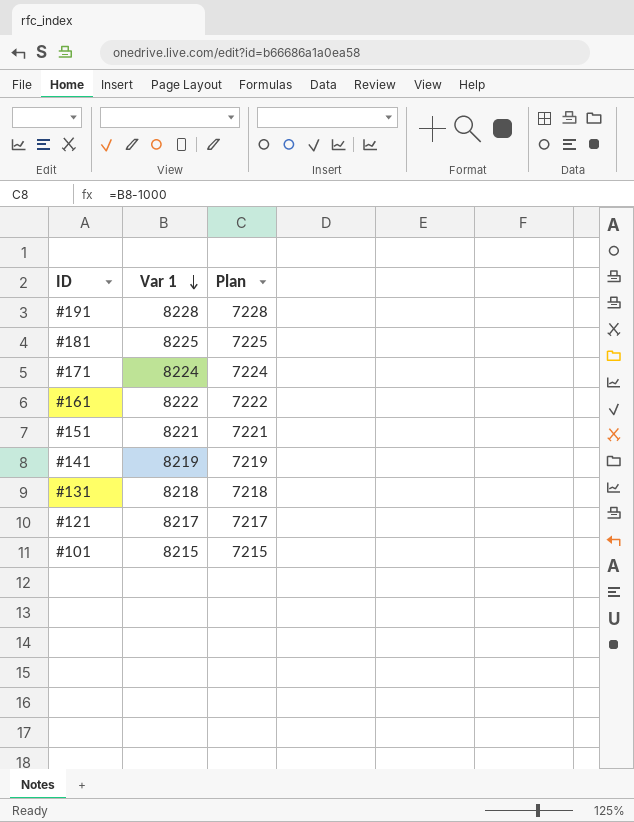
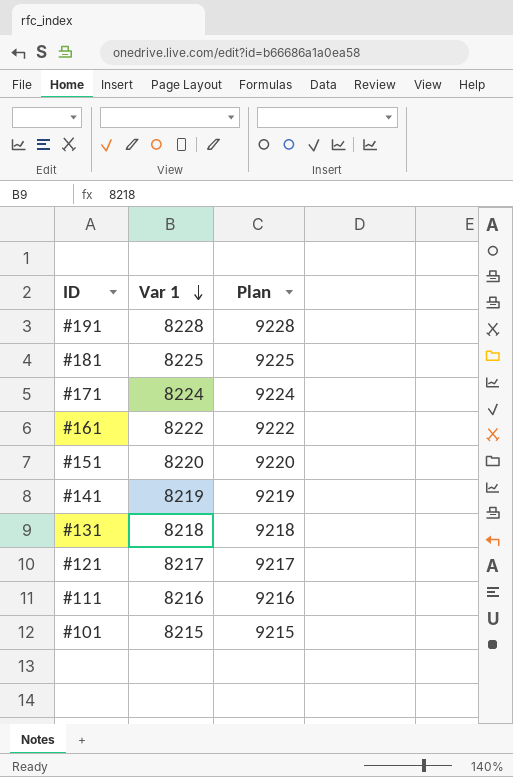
column Plan | formula: [Var 1] - 1000 -> [Var 1] + 1000
#151 | Var 1: 8221 -> 8220
row #111: none -> 8216 | 9216

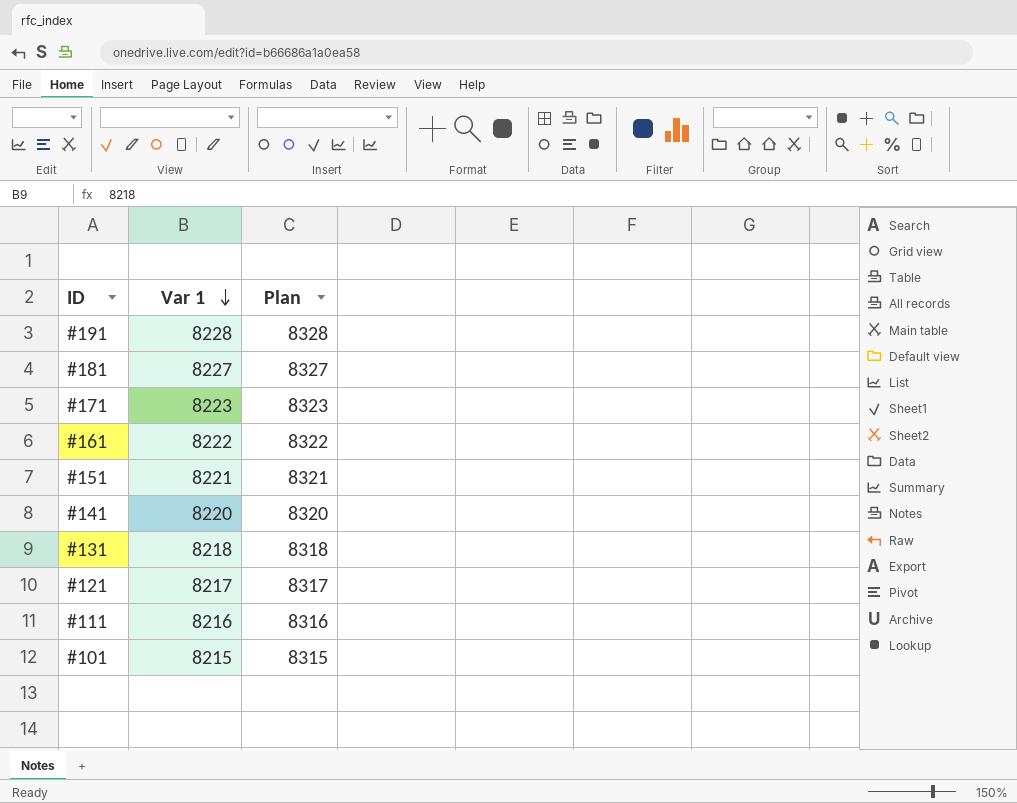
column Plan | formula: [Var 1] + 1000 -> [Var 1] + 100
#181 | Var 1: 8225 -> 8227
#171 | Var 1: 8224 -> 8223
#151 | Var 1: 8220 -> 8221
#141 | Var 1: 8219 -> 8220

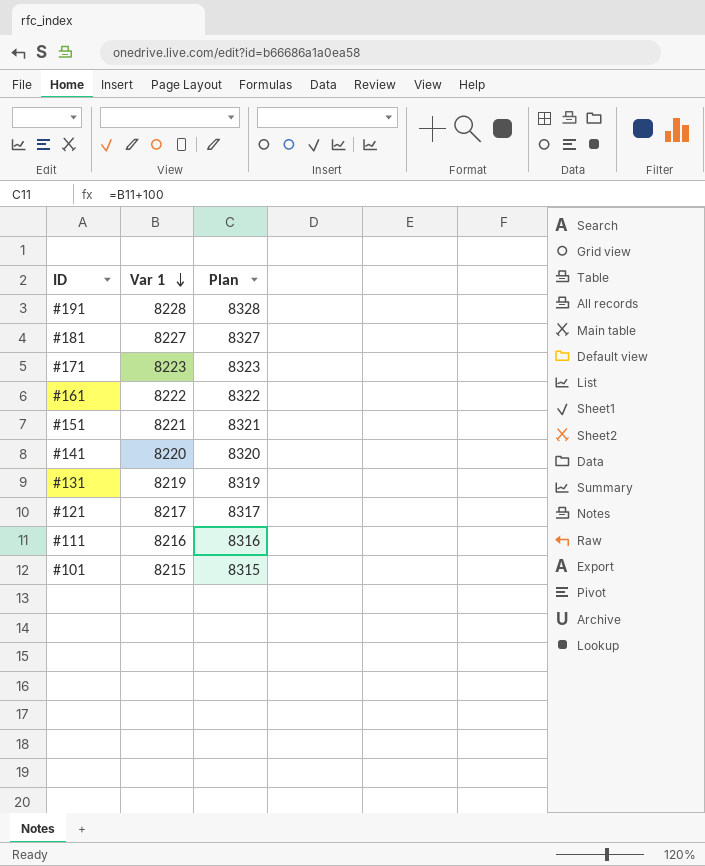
#131 | Var 1: 8218 -> 8219
#131 | Plan: 8318 -> 8319

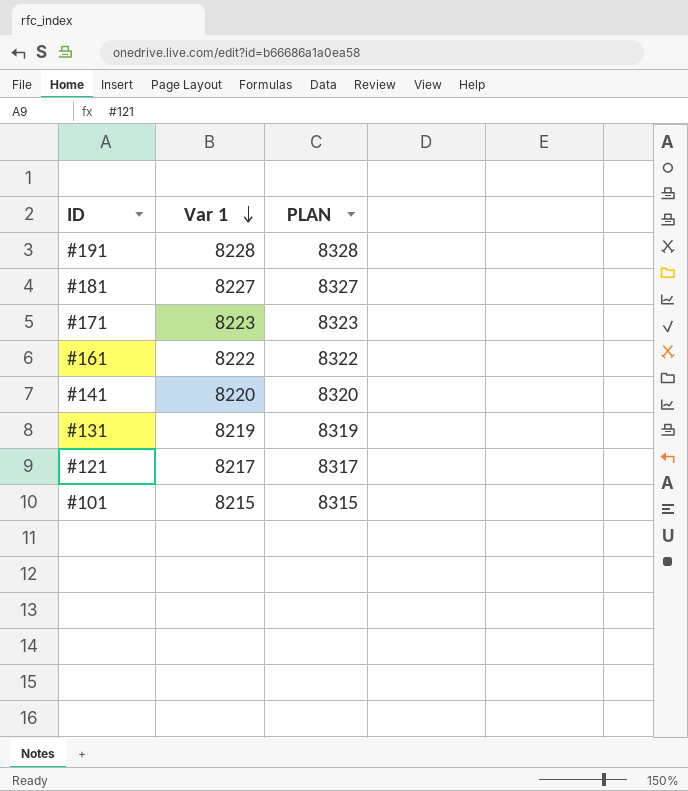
column name: Plan -> PLAN
row #151: 8221 | 8321 -> none
row #111: 8216 | 8316 -> none

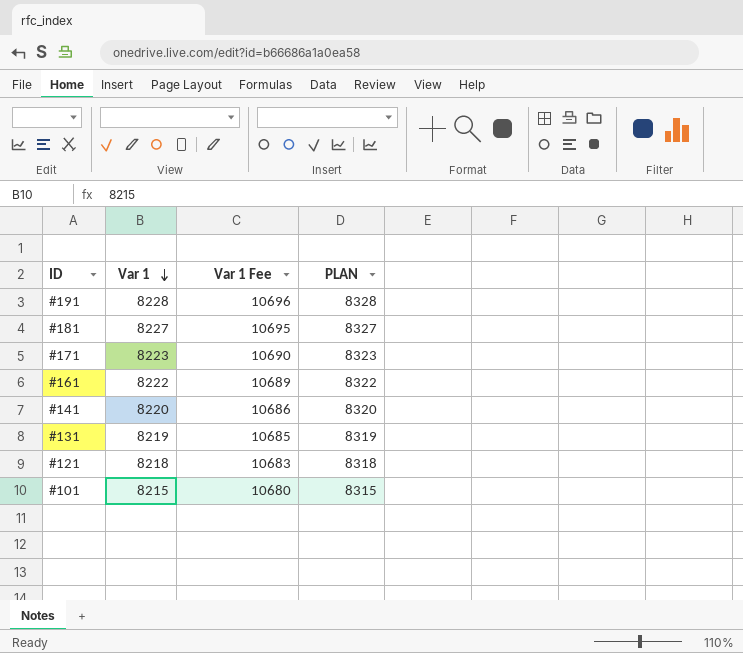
column Var 1 Fee | formula: none -> [Var 1] * 1.3
#121 | Var 1: 8217 -> 8218
#121 | PLAN: 8317 -> 8318

